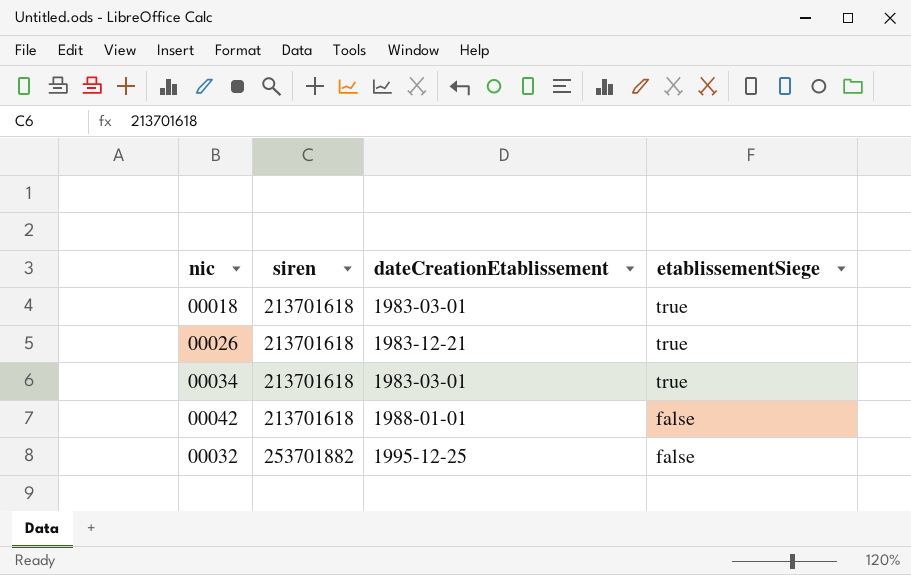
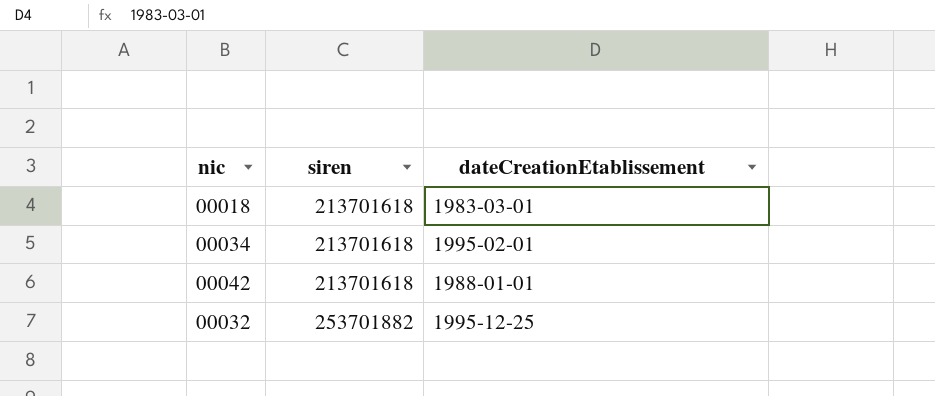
column etablissementSiege | position: 4 -> none
row 00026: 213701618 | 1983-12-21 | true -> none
00034 | dateCreationEtablissement: 1983-03-01 -> 1995-02-01

